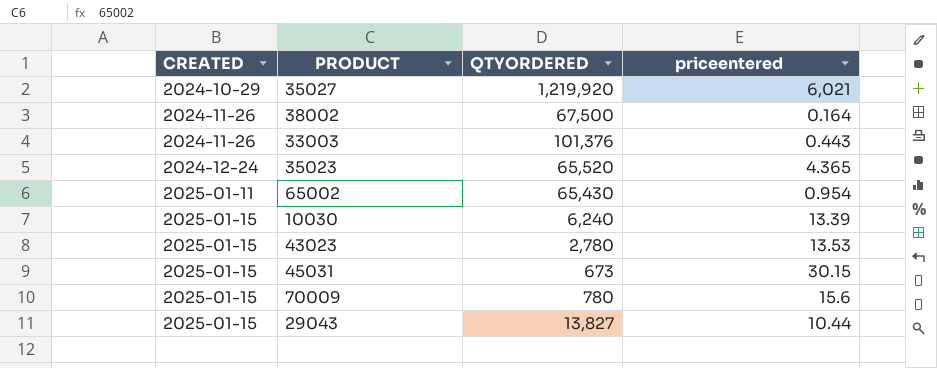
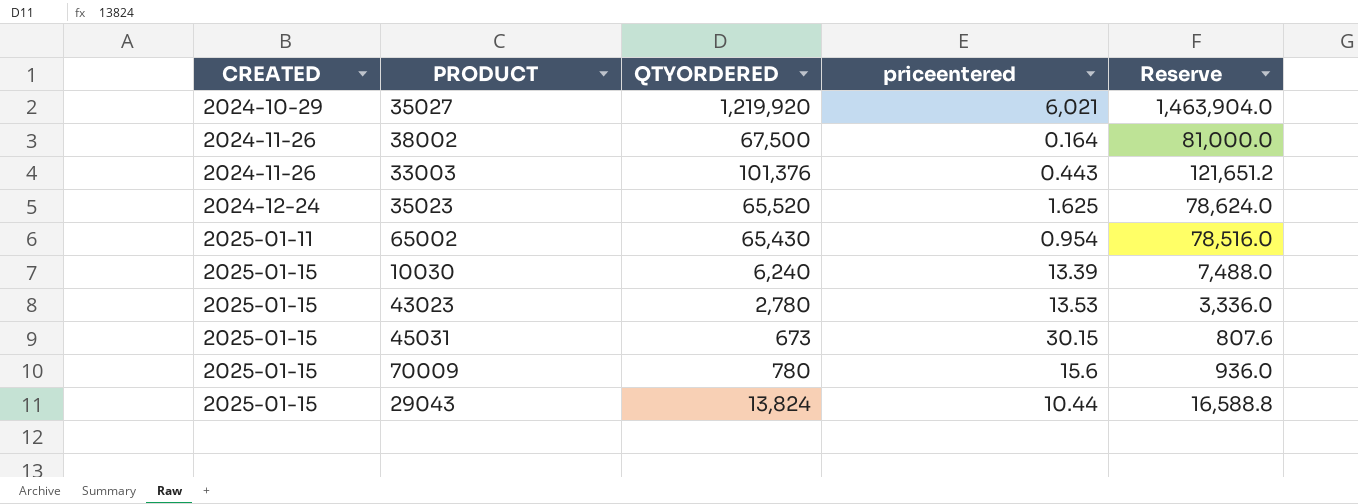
column Reserve | formula: none -> [QTYORDERED] * 1.2
35023 | priceentered: 4.365 -> 1.625
29043 | QTYORDERED: 13,827 -> 13,824

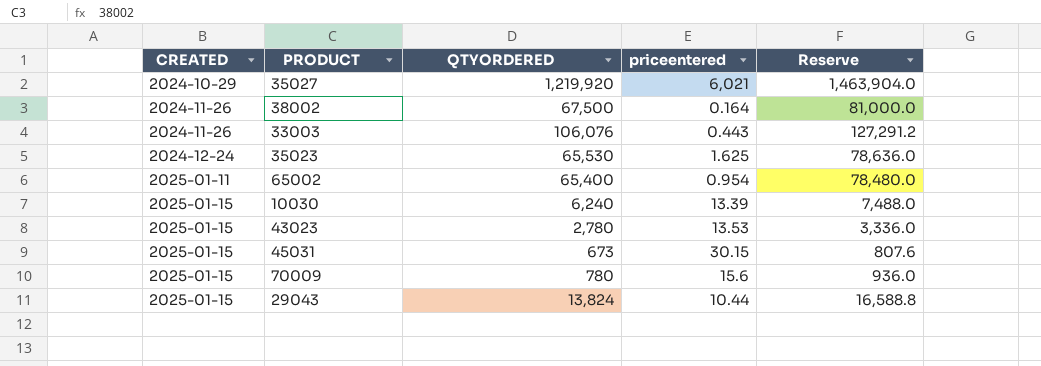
33003 | QTYORDERED: 101,376 -> 106,076
33003 | Reserve: 121,651.2 -> 127,291.2
35023 | QTYORDERED: 65,520 -> 65,530
35023 | Reserve: 78,624.0 -> 78,636.0
65002 | QTYORDERED: 65,430 -> 65,400
65002 | Reserve: 78,516.0 -> 78,480.0

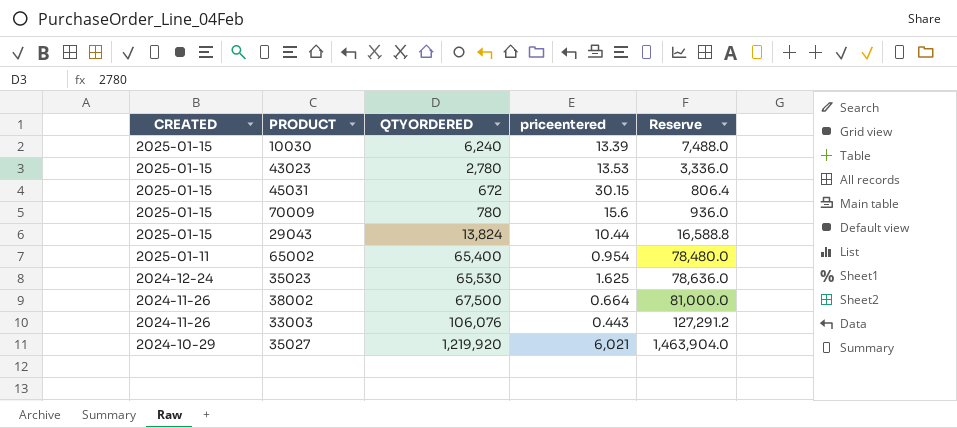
row order: CREATED ascending -> CREATED descending
45031 | QTYORDERED: 673 -> 672
45031 | Reserve: 807.6 -> 806.4
38002 | priceentered: 0.164 -> 0.664

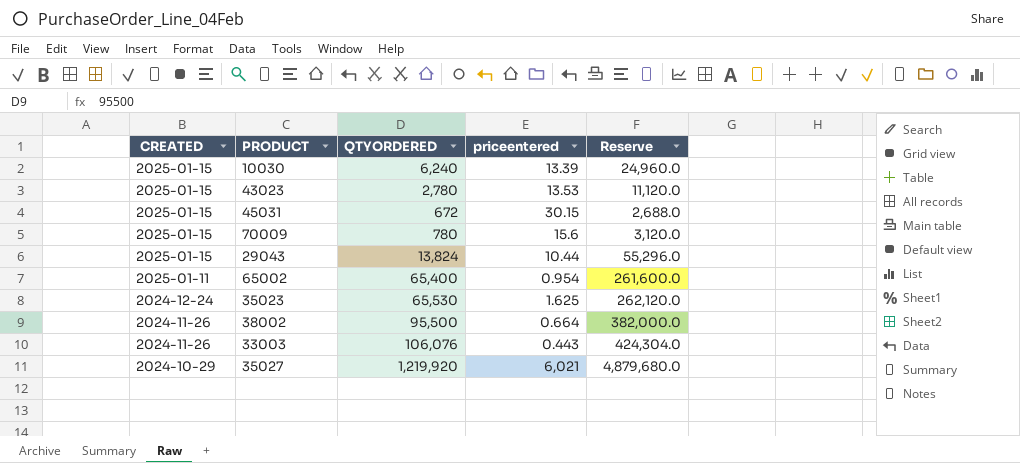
column Reserve | formula: [QTYORDERED] * 1.2 -> [QTYORDERED] * 4
38002 | QTYORDERED: 67,500 -> 95,500

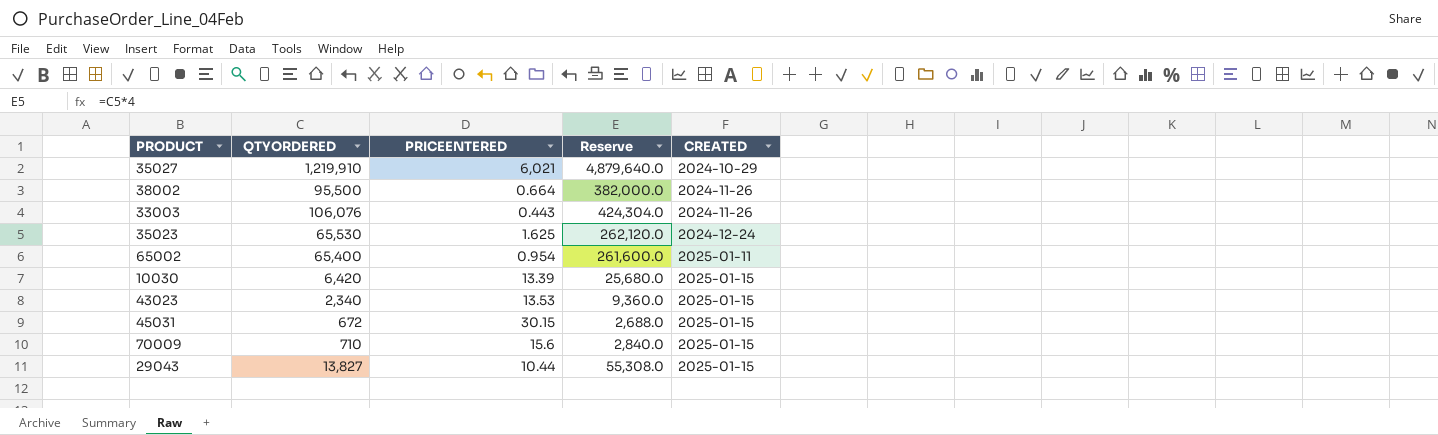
row order: CREATED descending -> CREATED ascending
column name: priceentered -> PRICEENTERED
column CREATED | position: 1 -> 5
35027 | QTYORDERED: 1,219,920 -> 1,219,910
35027 | Reserve: 4,879,680.0 -> 4,879,640.0
10030 | QTYORDERED: 6,240 -> 6,420
10030 | Reserve: 24,960.0 -> 25,680.0
43023 | QTYORDERED: 2,780 -> 2,340
43023 | Reserve: 11,120.0 -> 9,360.0
70009 | QTYORDERED: 780 -> 710
70009 | Reserve: 3,120.0 -> 2,840.0
29043 | QTYORDERED: 13,824 -> 13,827
29043 | Reserve: 55,296.0 -> 55,308.0

